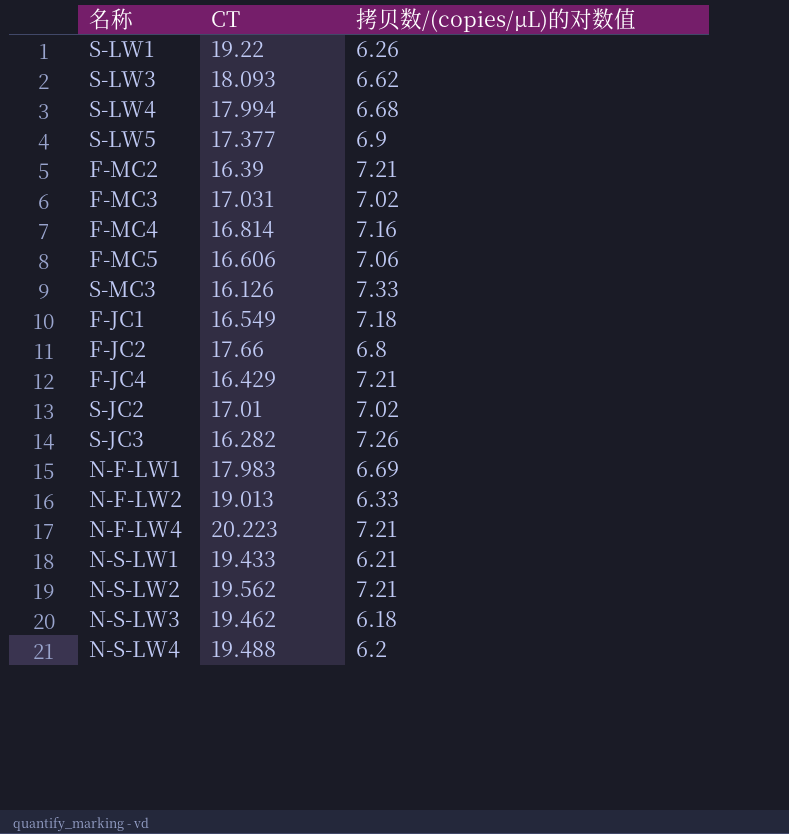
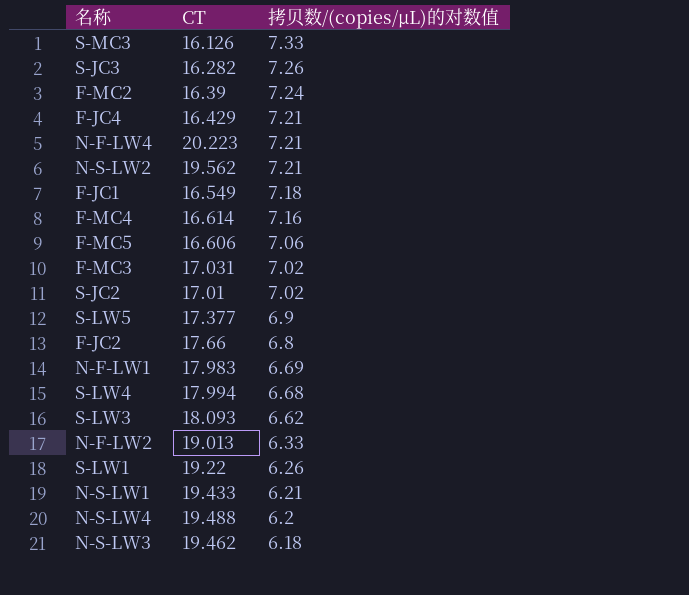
row order: none -> 拷贝数/(copies/μL)的对数值 descending
F-MC2 | 拷贝数/(copies/μL)的对数值: 7.21 -> 7.24
F-MC4 | CT: 16.814 -> 16.614

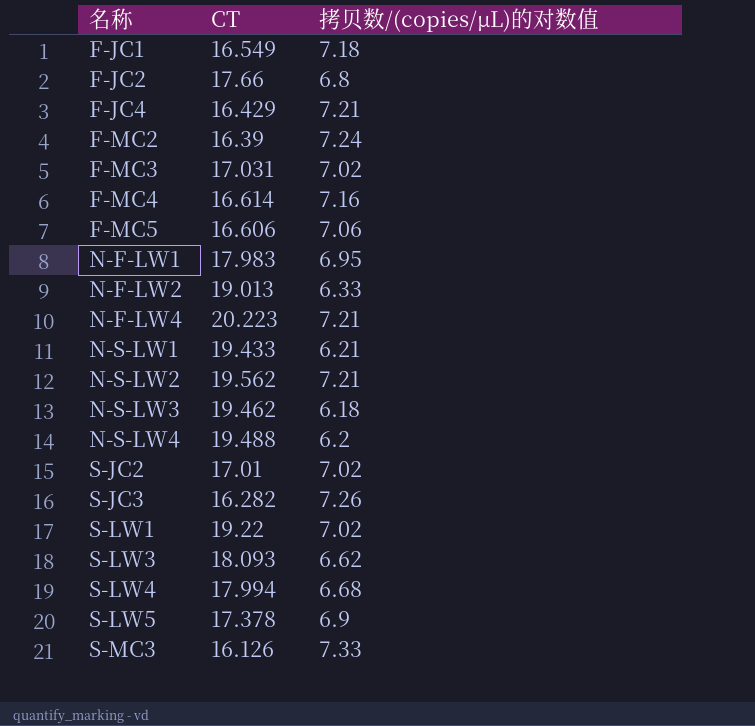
row order: 拷贝数/(copies/μL)的对数值 descending -> 名称 ascending
N-F-LW1 | 拷贝数/(copies/μL)的对数值: 6.69 -> 6.95
S-LW1 | 拷贝数/(copies/μL)的对数值: 6.26 -> 7.02
S-LW5 | CT: 17.377 -> 17.378

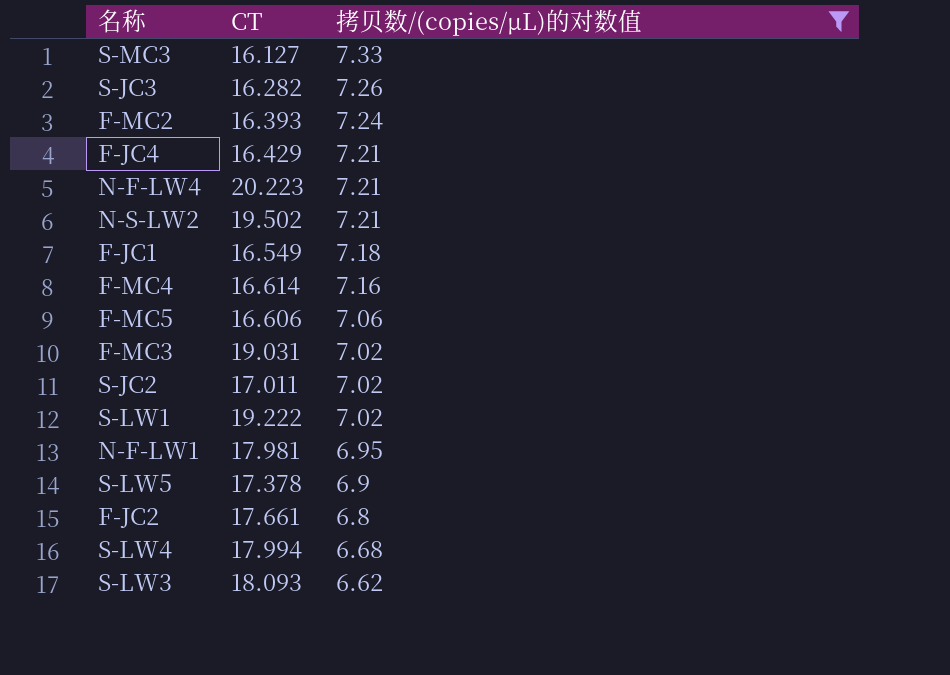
filter: none -> 拷贝数/(copies/μL)的对数值 >= 6.62
row order: 名称 ascending -> 拷贝数/(copies/μL)的对数值 descending
S-MC3 | CT: 16.126 -> 16.127
F-MC2 | CT: 16.39 -> 16.393
N-S-LW2 | CT: 19.562 -> 19.502
F-MC3 | CT: 17.031 -> 19.031
S-JC2 | CT: 17.01 -> 17.011
S-LW1 | CT: 19.22 -> 19.222
N-F-LW1 | CT: 17.983 -> 17.981
F-JC2 | CT: 17.66 -> 17.661

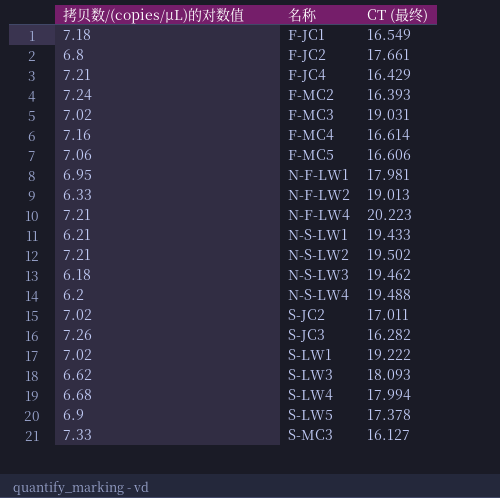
filter: 拷贝数/(copies/μL)的对数值 >= 6.62 -> none
row order: 拷贝数/(copies/μL)的对数值 descending -> 名称 ascending
column 拷贝数/(copies/μL)的对数值 | position: 3 -> 1
column name: CT -> CT (最终)

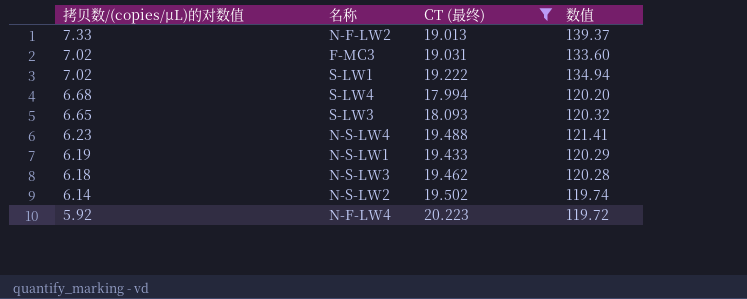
filter: none -> CT (最终) >= 17.994
row order: 名称 ascending -> 拷贝数/(copies/μL)的对数值 descending
column 数值 | formula: none -> [拷贝数/(copies/μL)的对数值] * [CT (最终)]
N-F-LW2 | 拷贝数/(copies/μL)的对数值: 6.33 -> 7.33
S-LW3 | 拷贝数/(copies/μL)的对数值: 6.62 -> 6.65
N-S-LW4 | 拷贝数/(copies/μL)的对数值: 6.2 -> 6.23
N-S-LW1 | 拷贝数/(copies/μL)的对数值: 6.21 -> 6.19
N-S-LW2 | 拷贝数/(copies/μL)的对数值: 7.21 -> 6.14
N-F-LW4 | 拷贝数/(copies/μL)的对数值: 7.21 -> 5.92

